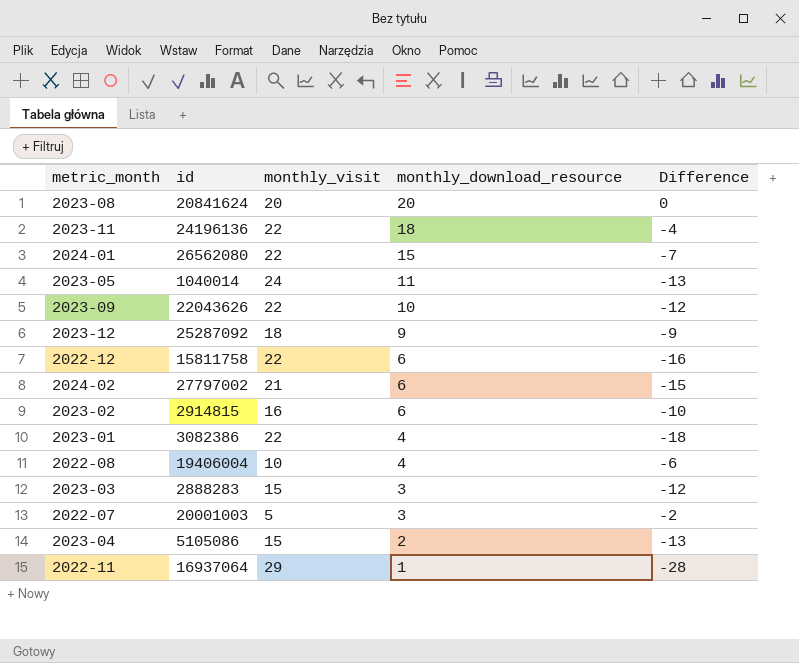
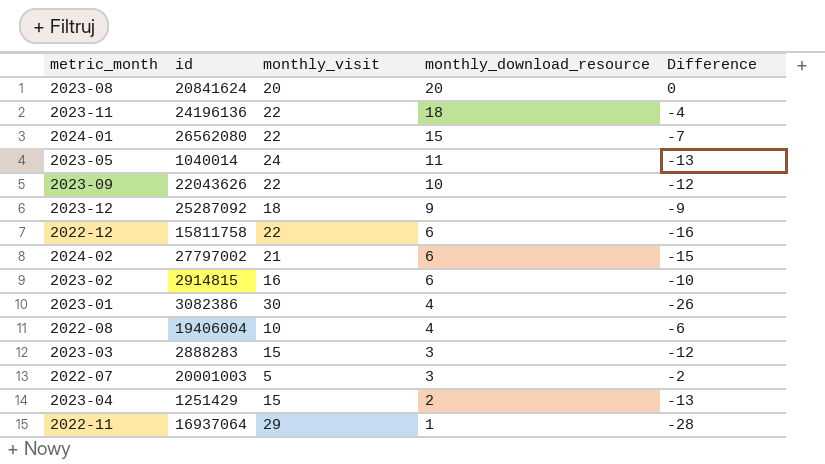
2023-01 | monthly_visit: 22 -> 30
2023-01 | Difference: -18 -> -26
2023-04 | id: 5105086 -> 1251429

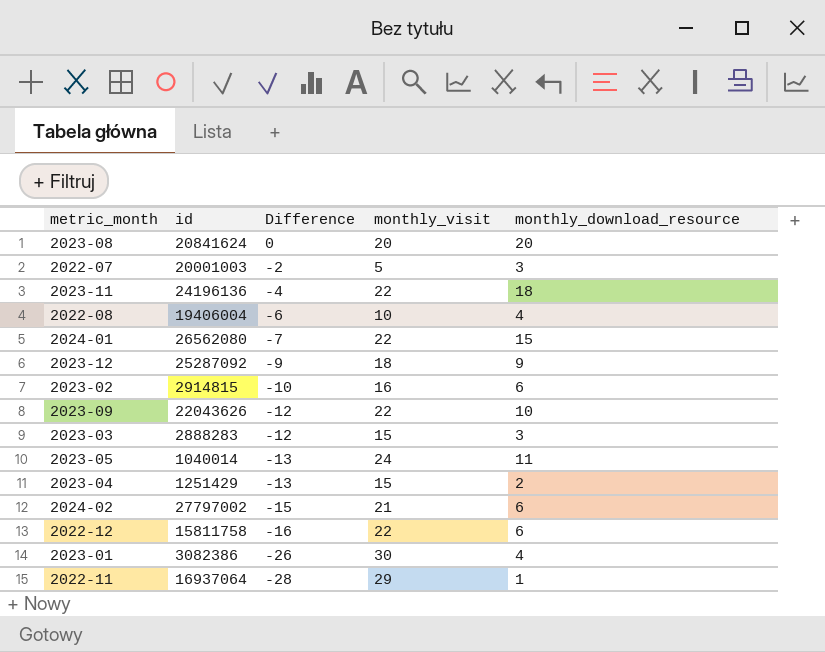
row order: monthly_download_resource descending -> Difference descending
column Difference | position: 5 -> 3

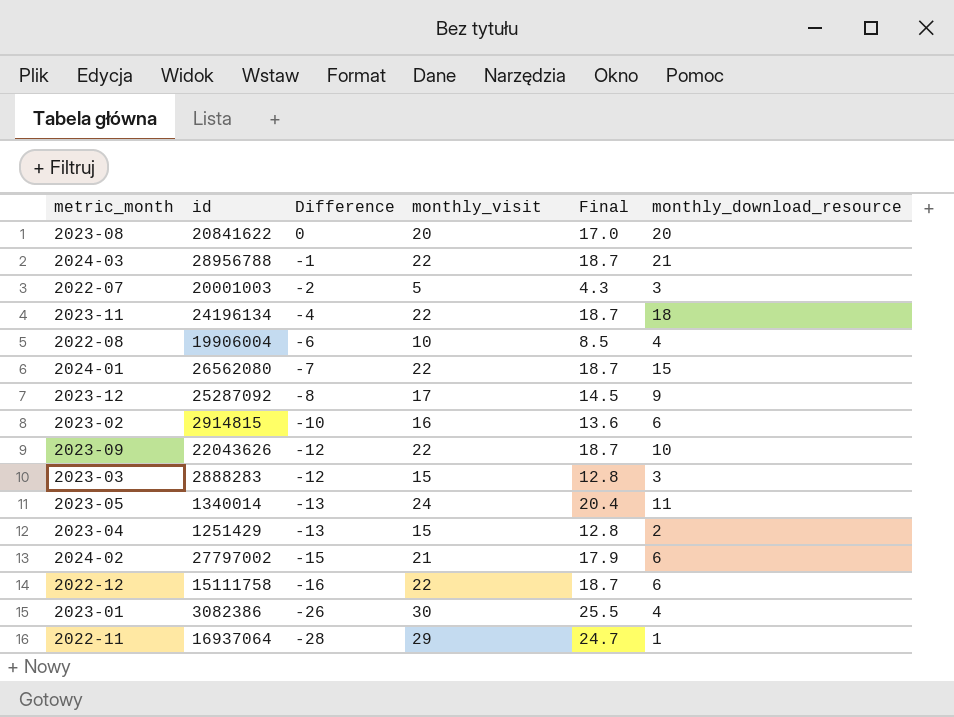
column Final | formula: none -> [monthly_visit] * 0.85
2023-08 | id: 20841624 -> 20841622
row 2024-03: none -> 28956788 | -1 | 22 | 18.7 | 21
2023-11 | id: 24196136 -> 24196134
2022-08 | id: 19406004 -> 19906004
2023-12 | Difference: -9 -> -8
2023-12 | monthly_visit: 18 -> 17
2023-05 | id: 1040014 -> 1340014
2022-12 | id: 15811758 -> 15111758

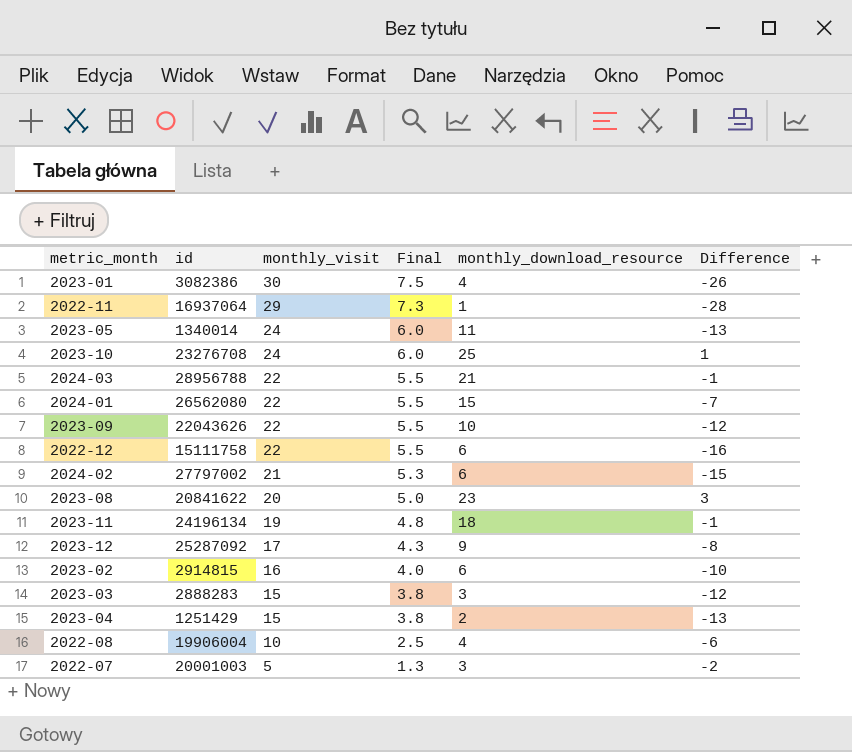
row order: Difference descending -> monthly_visit descending
column Final | formula: [monthly_visit] * 0.85 -> [monthly_visit] * 0.25
column Difference | position: 3 -> 6
row 2023-10: none -> 23276708 | 24 | 6.0 | 25 | 1
2023-08 | monthly_download_resource: 20 -> 23
2023-08 | Difference: 0 -> 3
2023-11 | monthly_visit: 22 -> 19
2023-11 | Difference: -4 -> -1

